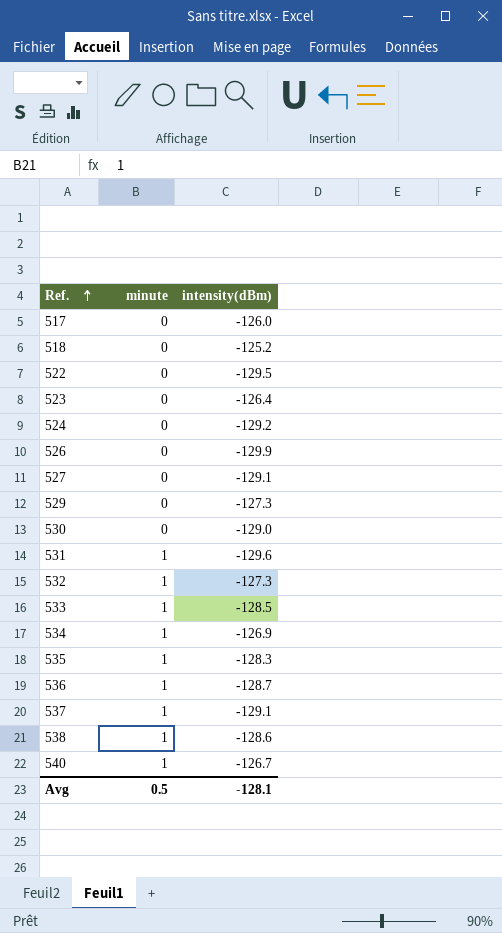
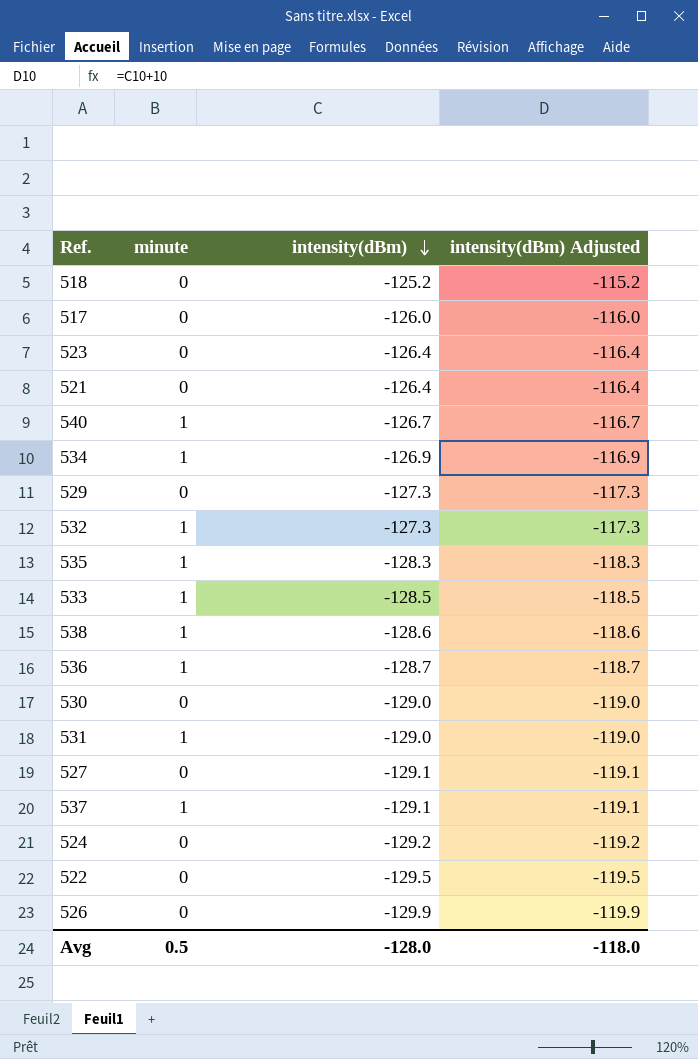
row order: Ref. ascending -> intensity(dBm) descending
column intensity(dBm) Adjusted | formula: none -> [intensity(dBm)] + 10
row 521: none -> 0 | -126.4 | -116.4
531 | intensity(dBm): -129.6 -> -129.0
Avg | intensity(dBm): -128.1 -> -128.0

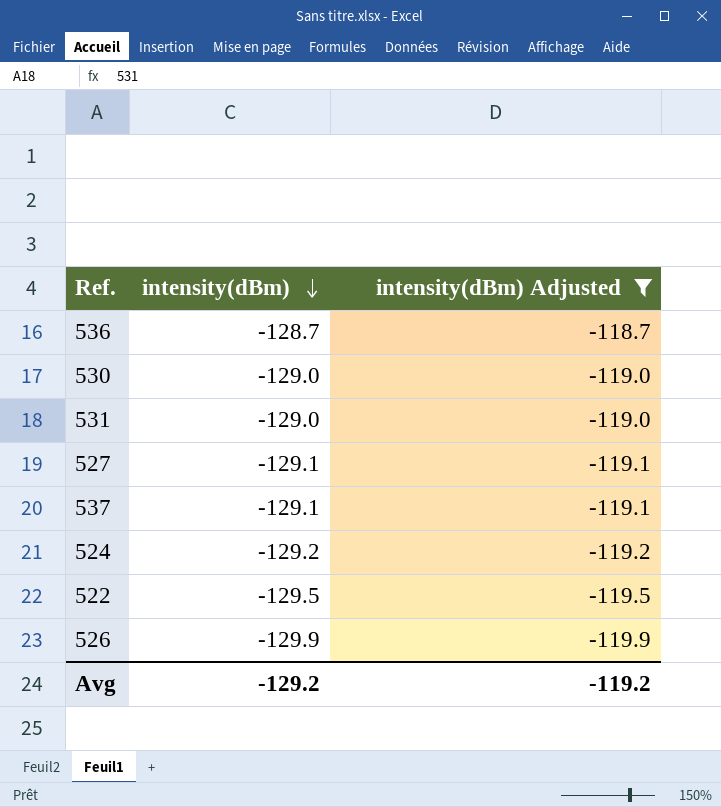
filter: none -> intensity(dBm) Adjusted <= -118.7
column minute | position: 2 -> none
Avg | intensity(dBm): -128.0 -> -129.2
Avg | intensity(dBm) Adjusted: -118.0 -> -119.2

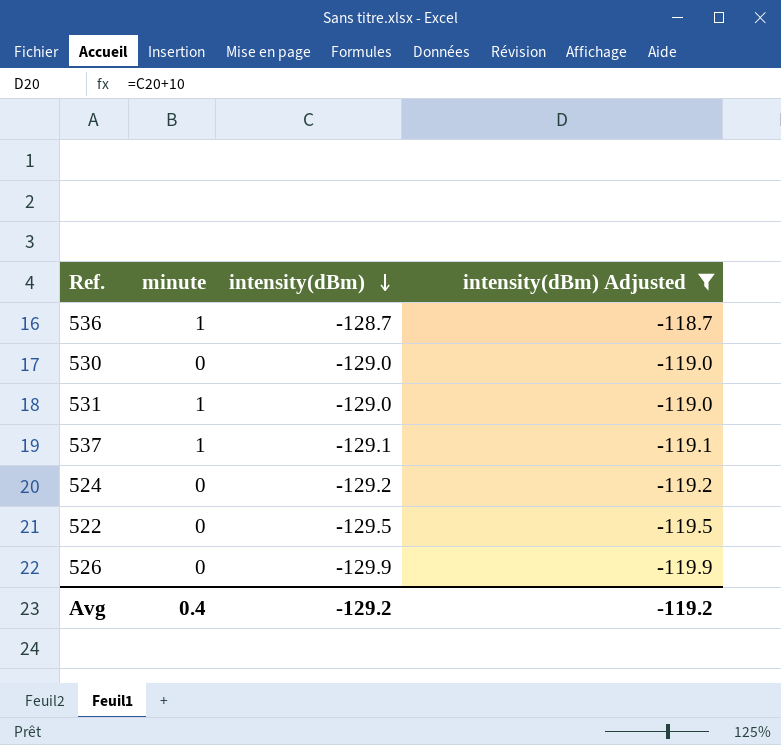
column minute | position: none -> 2
row 527: -129.1 | -119.1 -> none

